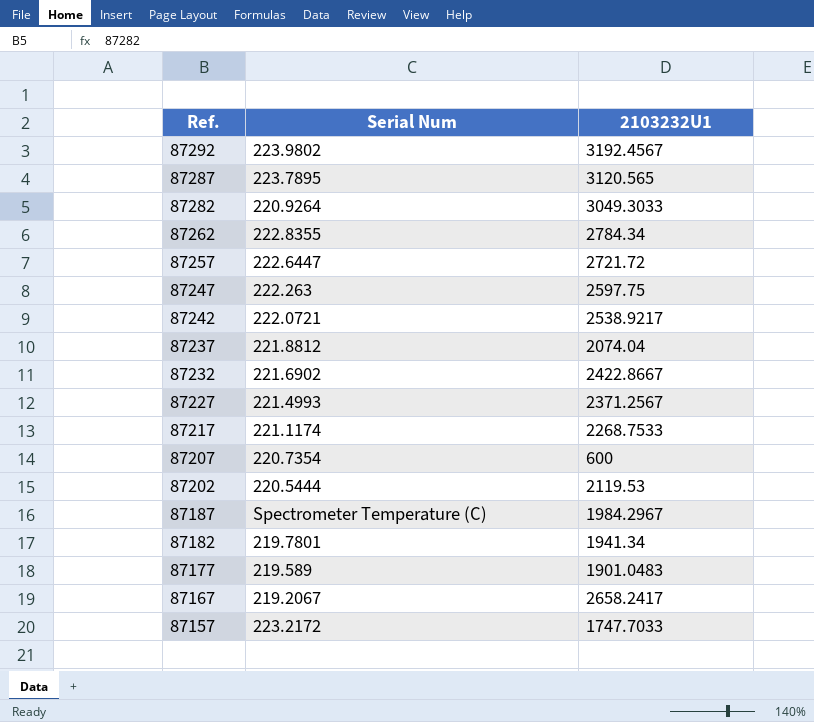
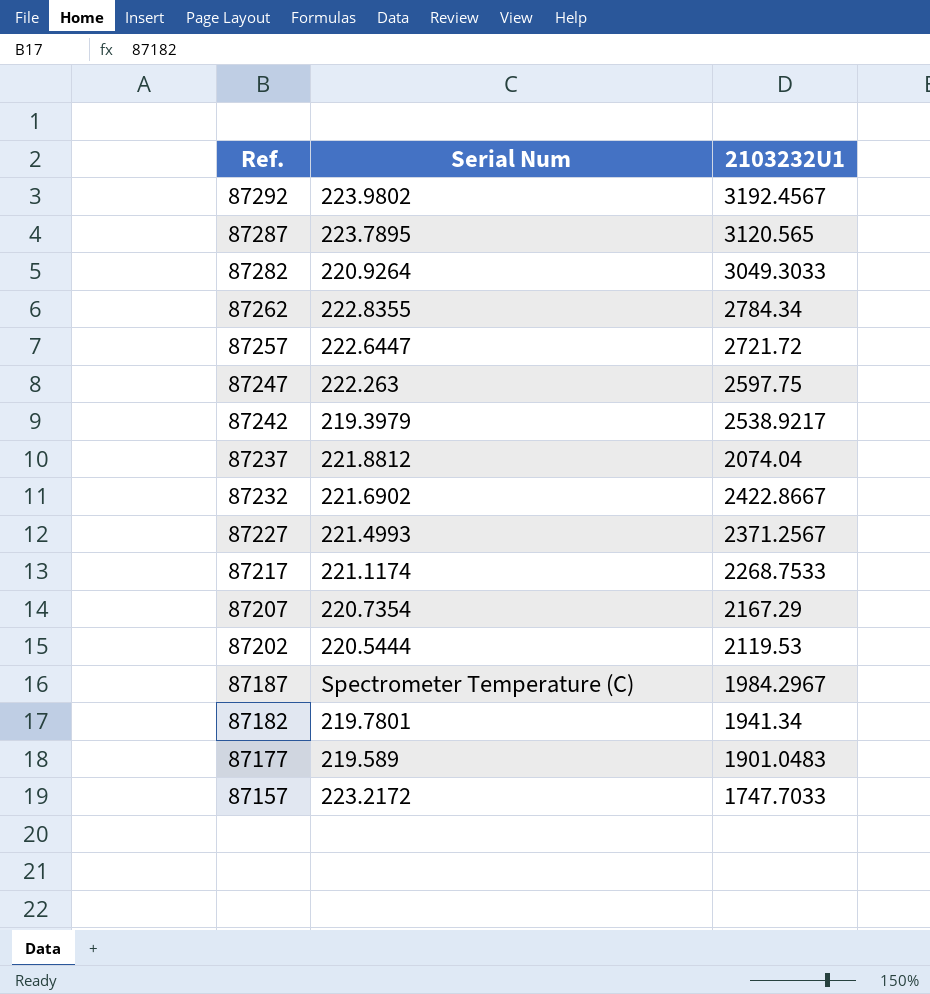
row 87167: 219.2067 | 2658.2417 -> none
87242 | Serial Num: 222.0721 -> 219.3979
87207 | 2103232U1: 600 -> 2167.29

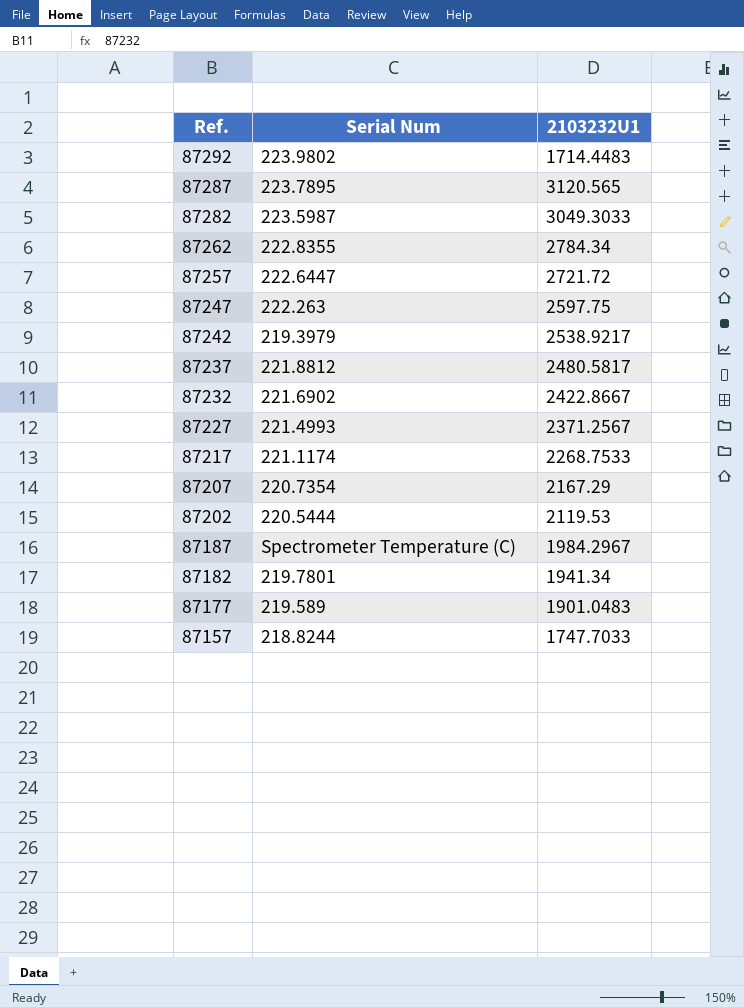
87292 | 2103232U1: 3192.4567 -> 1714.4483
87282 | Serial Num: 220.9264 -> 223.5987
87237 | 2103232U1: 2074.04 -> 2480.5817
87157 | Serial Num: 223.2172 -> 218.8244

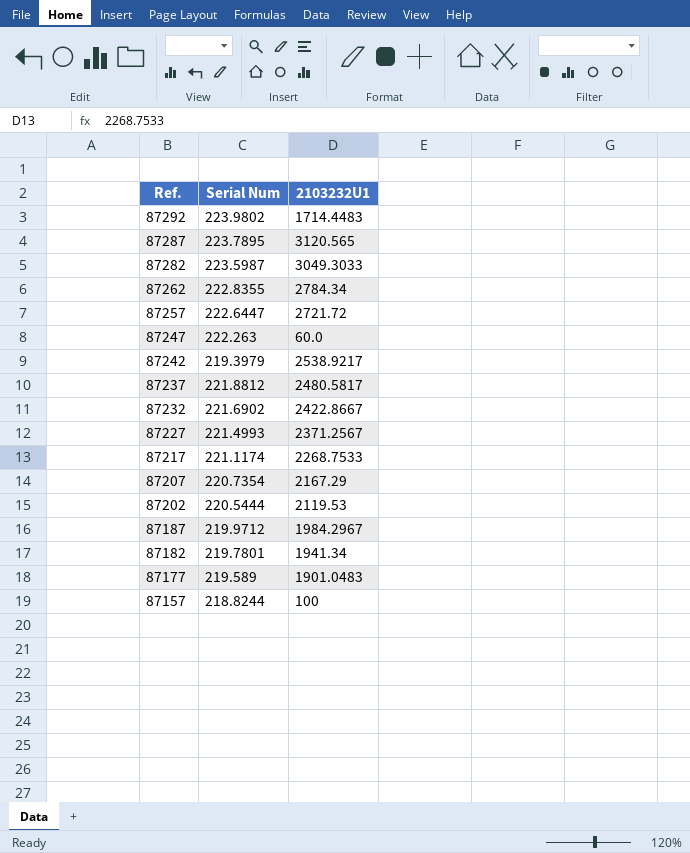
87247 | 2103232U1: 2597.75 -> 60.0
87187 | Serial Num: Spectrometer Temperature (C) -> 219.9712
87157 | 2103232U1: 1747.7033 -> 100

